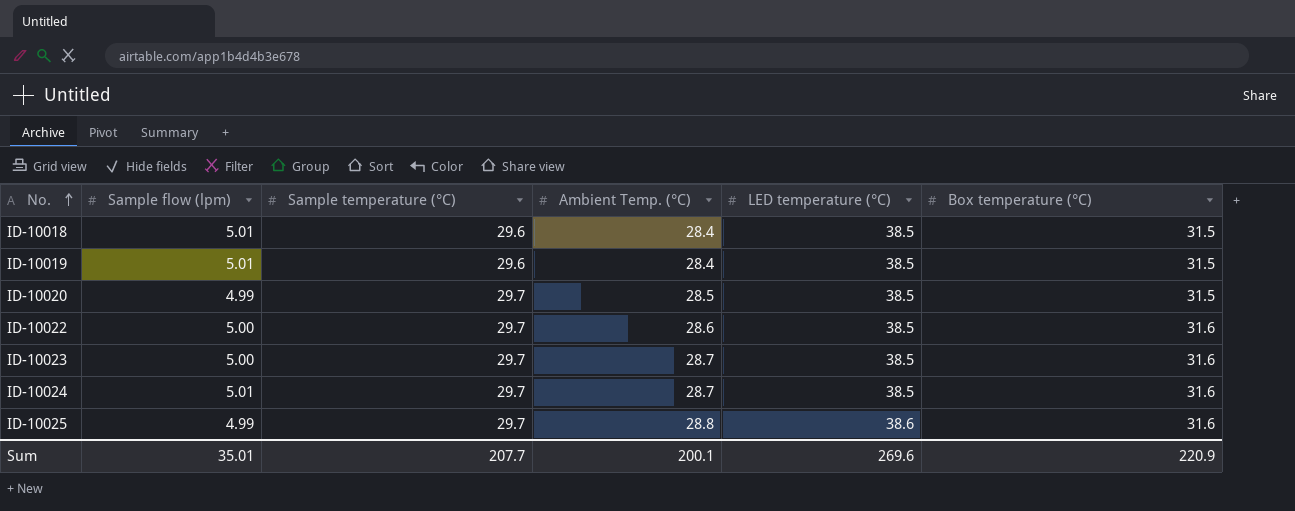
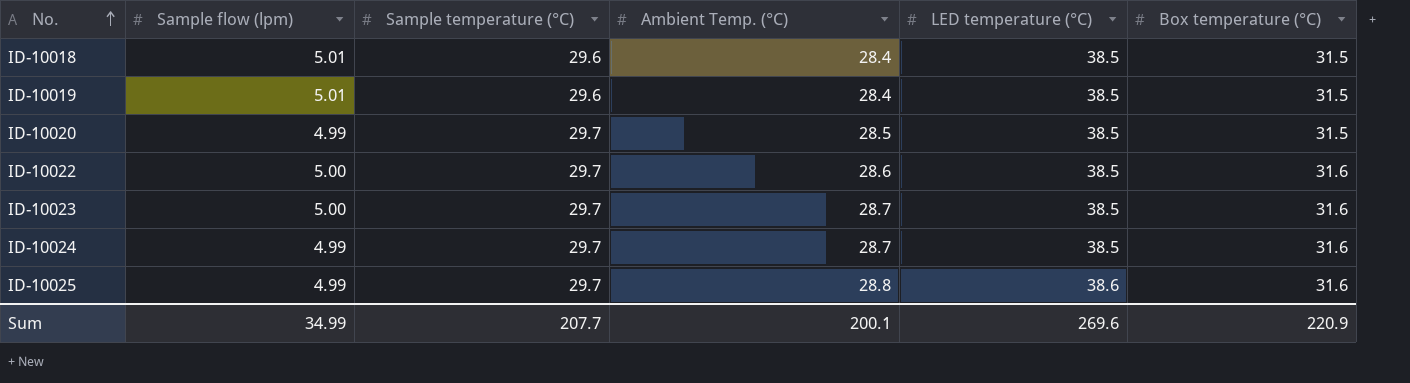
ID-10024 | Sample flow (lpm): 5.01 -> 4.99
Sum | Sample flow (lpm): 35.01 -> 34.99

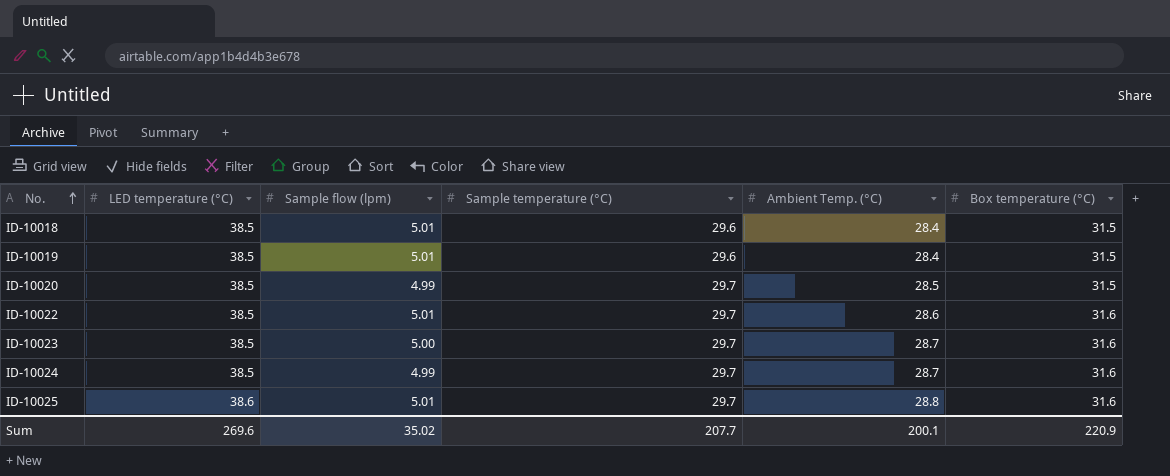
column LED temperature (°C) | position: 5 -> 2
ID-10022 | Sample flow (lpm): 5.00 -> 5.01
ID-10025 | Sample flow (lpm): 4.99 -> 5.01
Sum | Sample flow (lpm): 34.99 -> 35.02

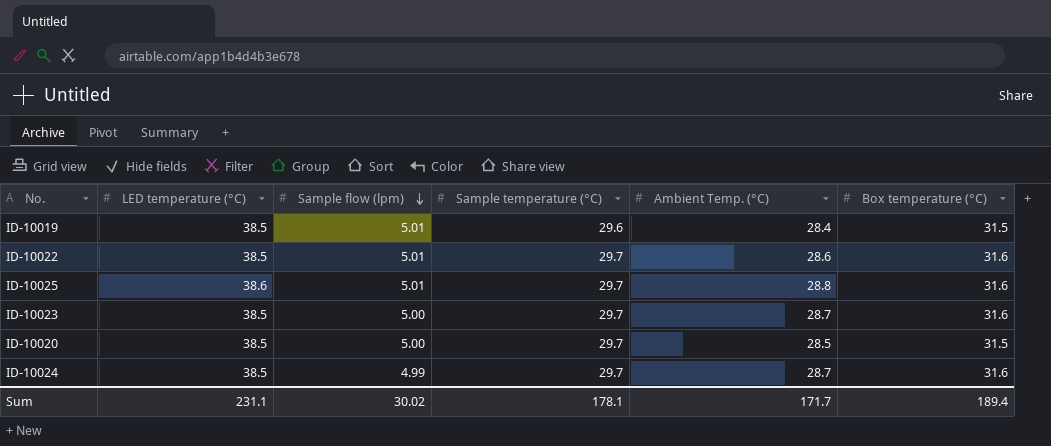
row order: No. ascending -> Sample flow (lpm) descending
row ID-10018: 38.5 | 5.01 | 29.6 | 28.4 | 31.5 -> none
ID-10020 | Sample flow (lpm): 4.99 -> 5.00
Sum | LED temperature (°C): 269.6 -> 231.1
Sum | Sample flow (lpm): 35.02 -> 30.02
Sum | Sample temperature (°C): 207.7 -> 178.1
Sum | Ambient Temp. (°C): 200.1 -> 171.7
Sum | Box temperature (°C): 220.9 -> 189.4

